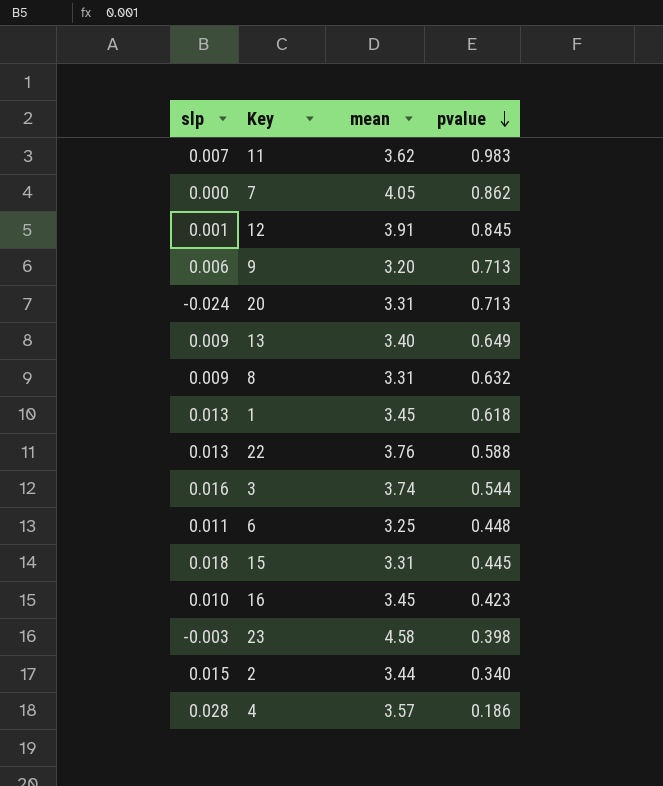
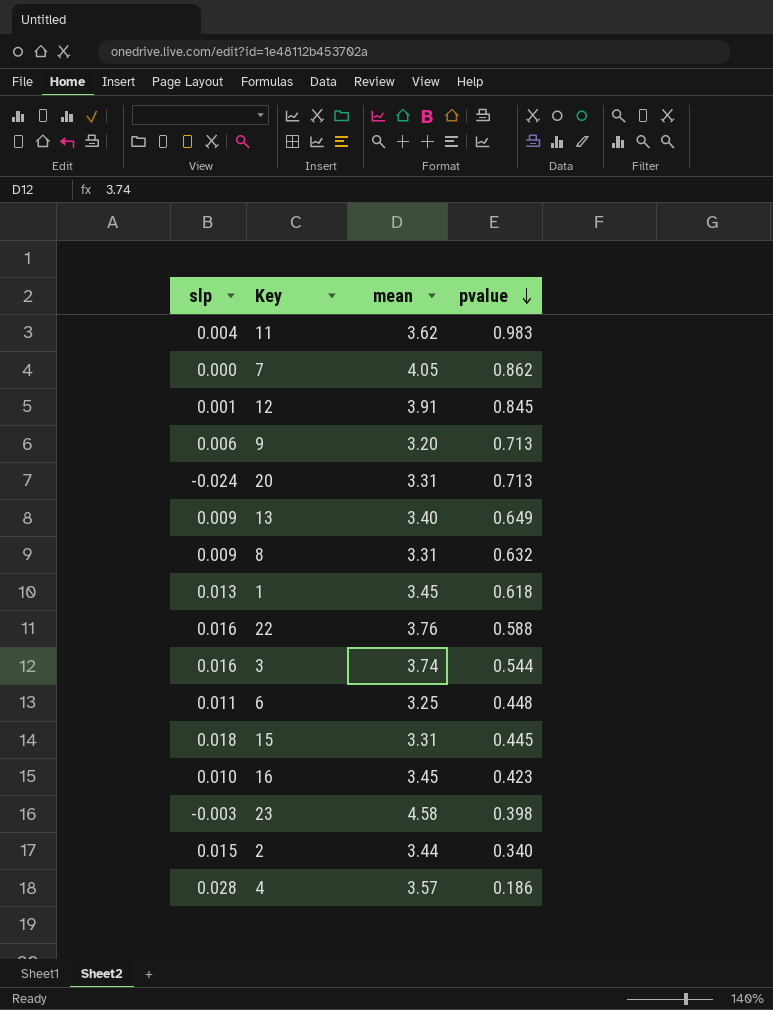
11 | slp: 0.007 -> 0.004
22 | slp: 0.013 -> 0.016

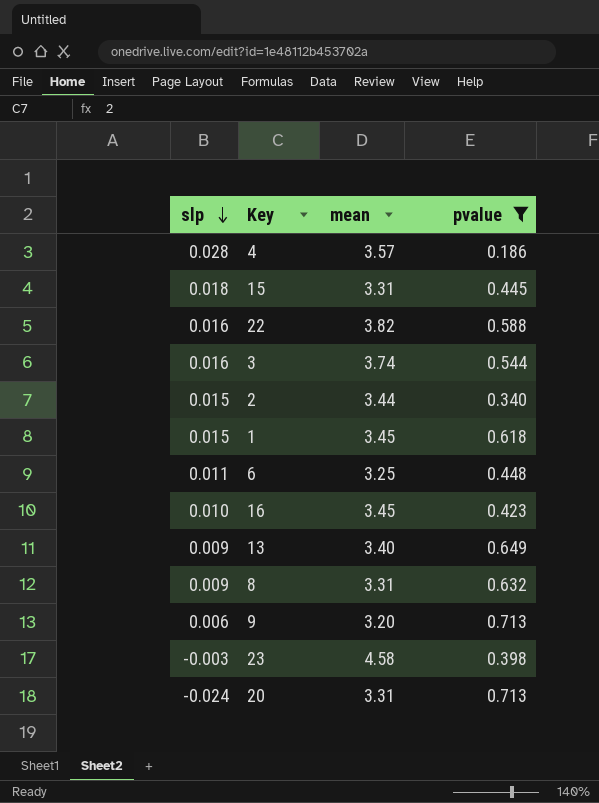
filter: none -> pvalue <= 0.713
row order: pvalue descending -> slp descending
22 | mean: 3.76 -> 3.82
1 | slp: 0.013 -> 0.015

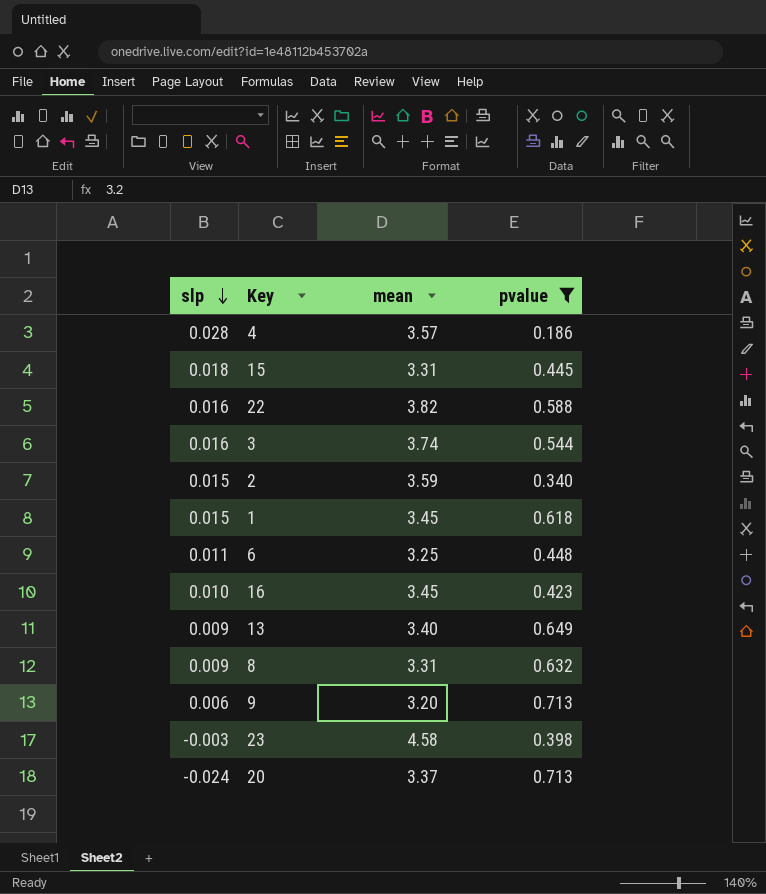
2 | mean: 3.44 -> 3.59
20 | mean: 3.31 -> 3.37

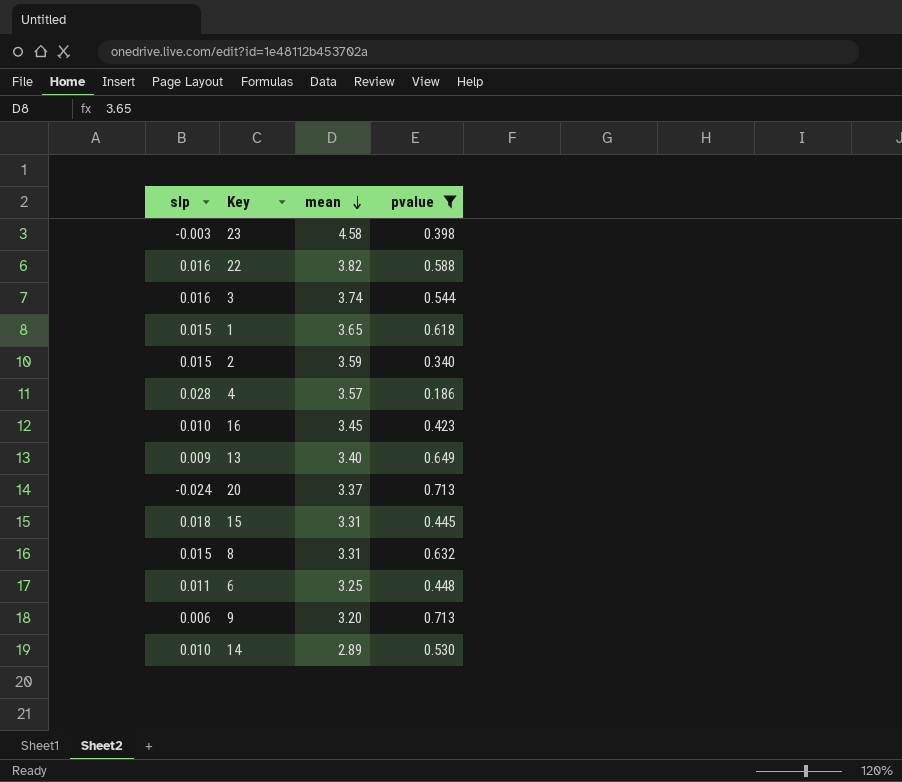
row order: slp descending -> mean descending
1 | mean: 3.45 -> 3.65
8 | slp: 0.009 -> 0.015
row 14: none -> 0.010 | 2.89 | 0.530

